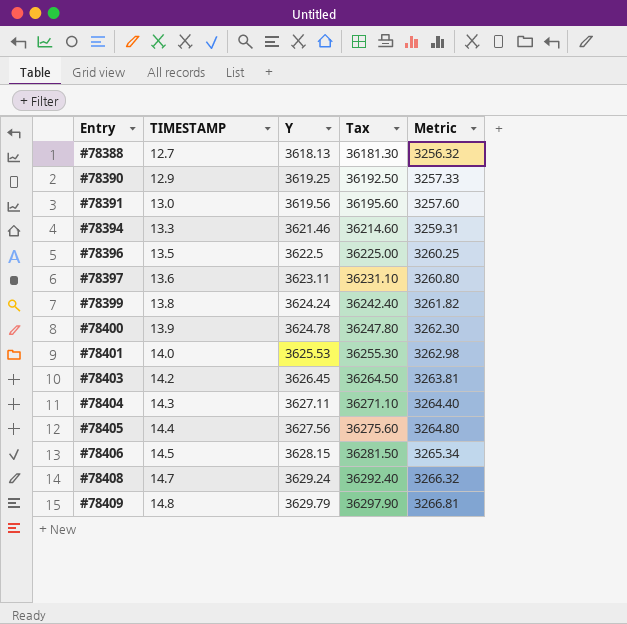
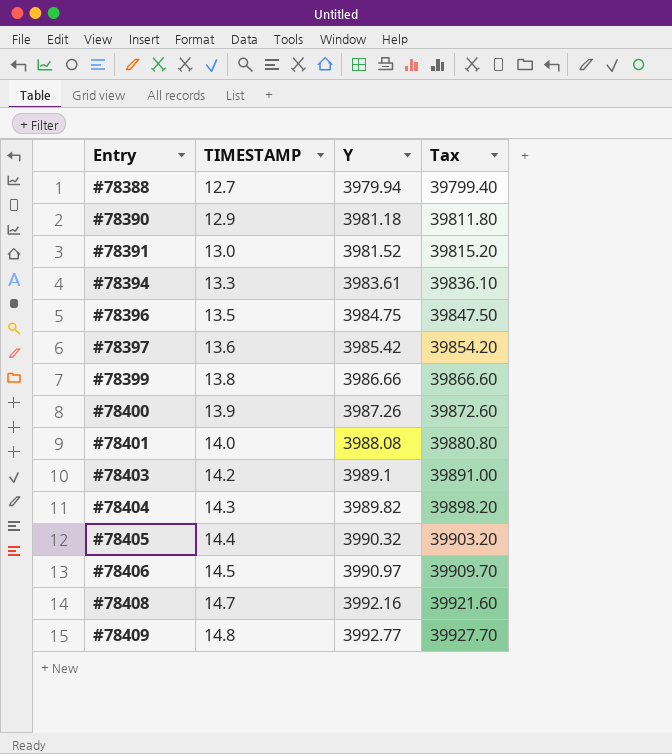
column Metric | formula: [Y] * 0.9 -> none
#78388 | Y: 3618.13 -> 3979.94
#78388 | Tax: 36181.30 -> 39799.40
#78390 | Y: 3619.25 -> 3981.18
#78390 | Tax: 36192.50 -> 39811.80
#78391 | Y: 3619.56 -> 3981.52
#78391 | Tax: 36195.60 -> 39815.20
#78394 | Y: 3621.46 -> 3983.61
#78394 | Tax: 36214.60 -> 39836.10
#78396 | Y: 3622.5 -> 3984.75
#78396 | Tax: 36225.00 -> 39847.50
#78397 | Y: 3623.11 -> 3985.42
#78397 | Tax: 36231.10 -> 39854.20
#78399 | Y: 3624.24 -> 3986.66
#78399 | Tax: 36242.40 -> 39866.60
#78400 | Y: 3624.78 -> 3987.26
#78400 | Tax: 36247.80 -> 39872.60
#78401 | Y: 3625.53 -> 3988.08
#78401 | Tax: 36255.30 -> 39880.80
#78403 | Y: 3626.45 -> 3989.1
#78403 | Tax: 36264.50 -> 39891.00
#78404 | Y: 3627.11 -> 3989.82
#78404 | Tax: 36271.10 -> 39898.20
#78405 | Y: 3627.56 -> 3990.32
#78405 | Tax: 36275.60 -> 39903.20
#78406 | Y: 3628.15 -> 3990.97
#78406 | Tax: 36281.50 -> 39909.70
#78408 | Y: 3629.24 -> 3992.16
#78408 | Tax: 36292.40 -> 39921.60
#78409 | Y: 3629.79 -> 3992.77
#78409 | Tax: 36297.90 -> 39927.70

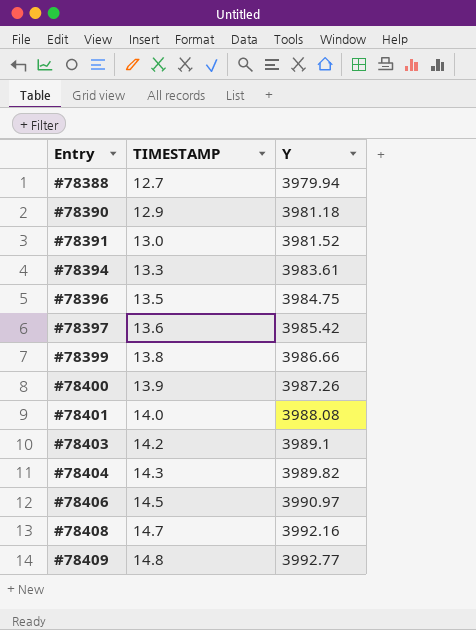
column Tax | formula: [Y] * 10 -> none
row #78405: 14.4 | 3990.32 | 39903.20 -> none

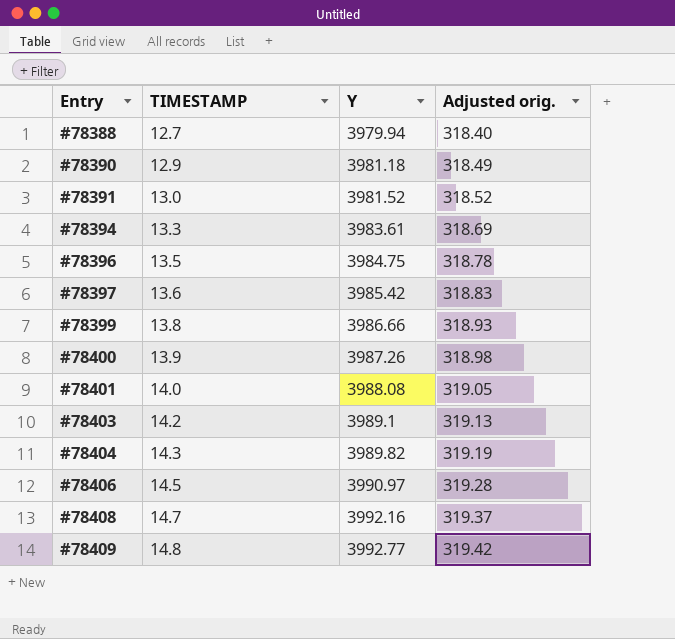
column Adjusted orig. | formula: none -> [Y] * 0.08

